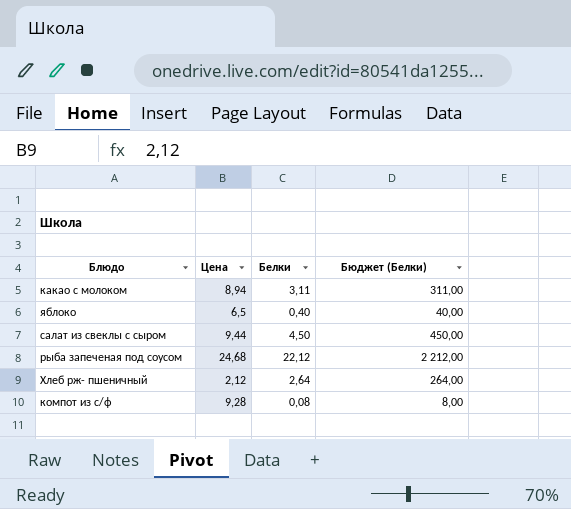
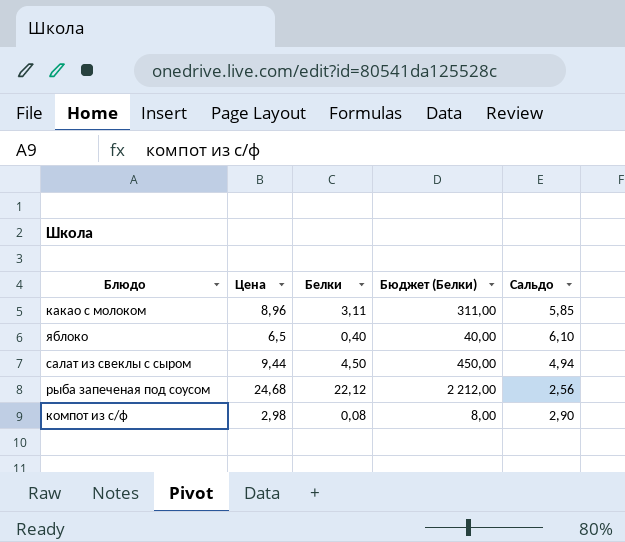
column Сальдо | formula: none -> [Цена] - [Белки]
row Хлеб рж- пшеничный: 2,12 | 2,64 | 264,00 -> none
какао с молоком | Цена: 8,94 -> 8,96
компот из с/ф | Цена: 9,28 -> 2,98

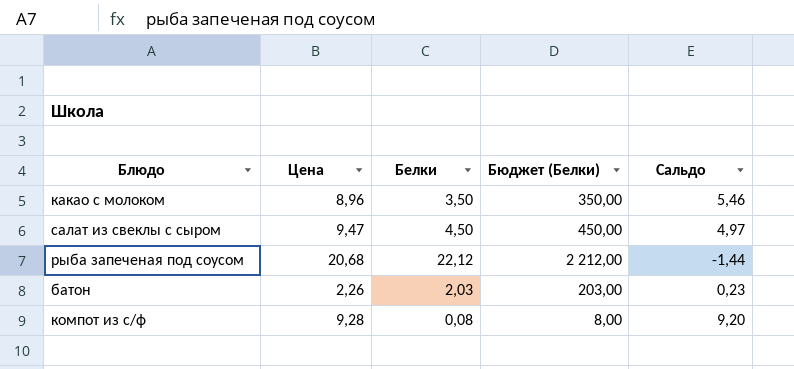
row яблоко: 6,5 | 0,40 | 40,00 | 6,10 -> none
какао с молоком | Белки: 3,11 -> 3,50
какао с молоком | Бюджет (Белки): 311,00 -> 350,00
какао с молоком | Сальдо: 5,85 -> 5,46
салат из свеклы с сыром | Цена: 9,44 -> 9,47
салат из свеклы с сыром | Сальдо: 4,94 -> 4,97
рыба запеченая под соусом | Цена: 24,68 -> 20,68
рыба запеченая под соусом | Сальдо: 2,56 -> -1,44
row батон: none -> 2,26 | 2,03 | 203,00 | 0,23
компот из с/ф | Цена: 2,98 -> 9,28
компот из с/ф | Сальдо: 2,90 -> 9,20

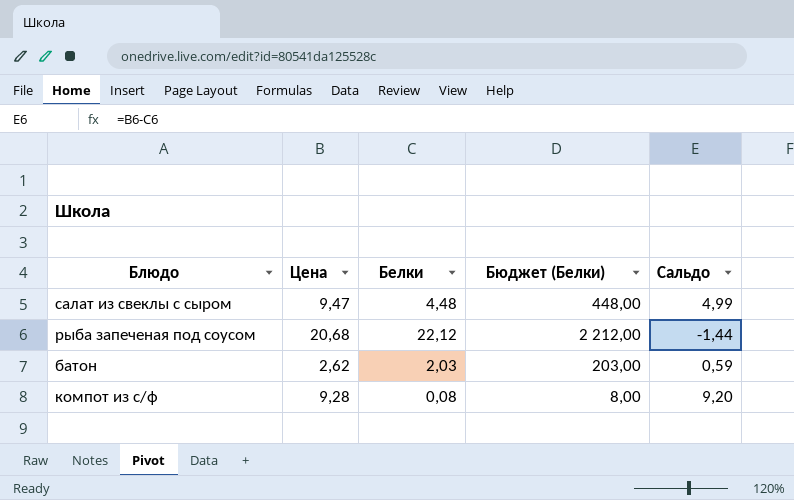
row какао с молоком: 8,96 | 3,50 | 350,00 | 5,46 -> none
салат из свеклы с сыром | Белки: 4,50 -> 4,48
салат из свеклы с сыром | Бюджет (Белки): 450,00 -> 448,00
салат из свеклы с сыром | Сальдо: 4,97 -> 4,99
батон | Цена: 2,26 -> 2,62
батон | Сальдо: 0,23 -> 0,59

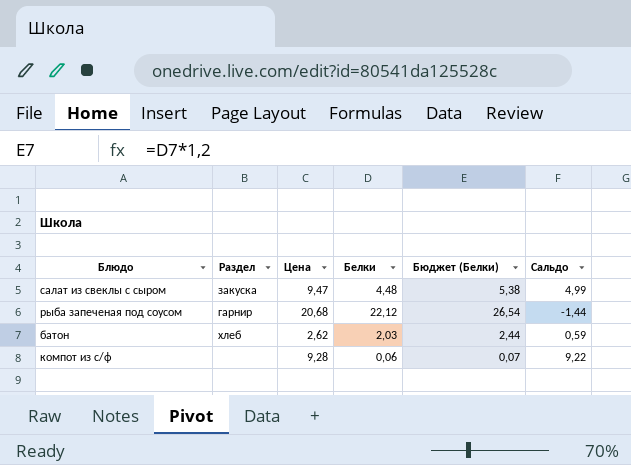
column Раздел | position: none -> 2
column Бюджет (Белки) | formula: [Белки] * 100 -> [Белки] * 1,2
компот из с/ф | Белки: 0,08 -> 0,06
компот из с/ф | Сальдо: 9,20 -> 9,22

